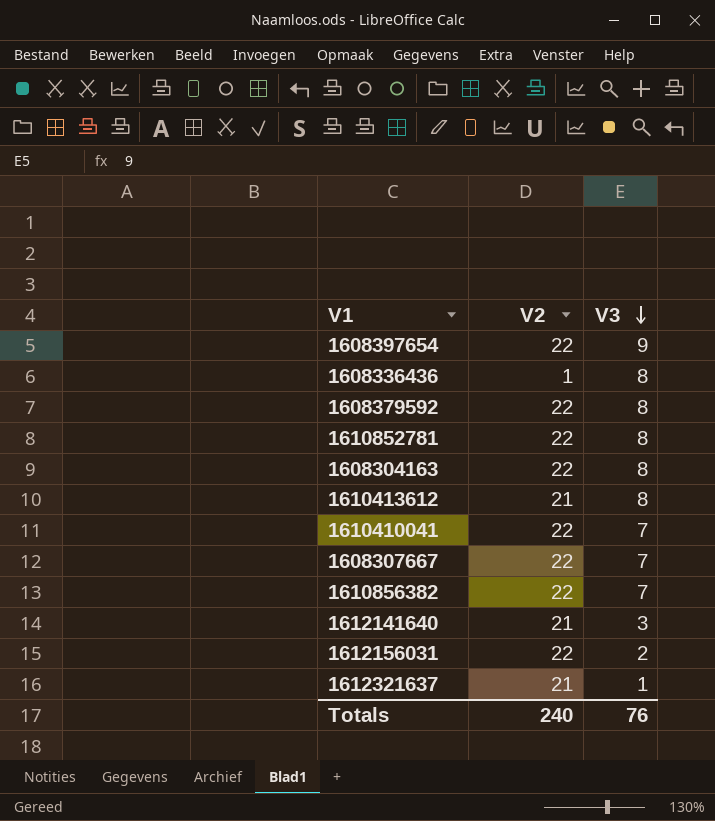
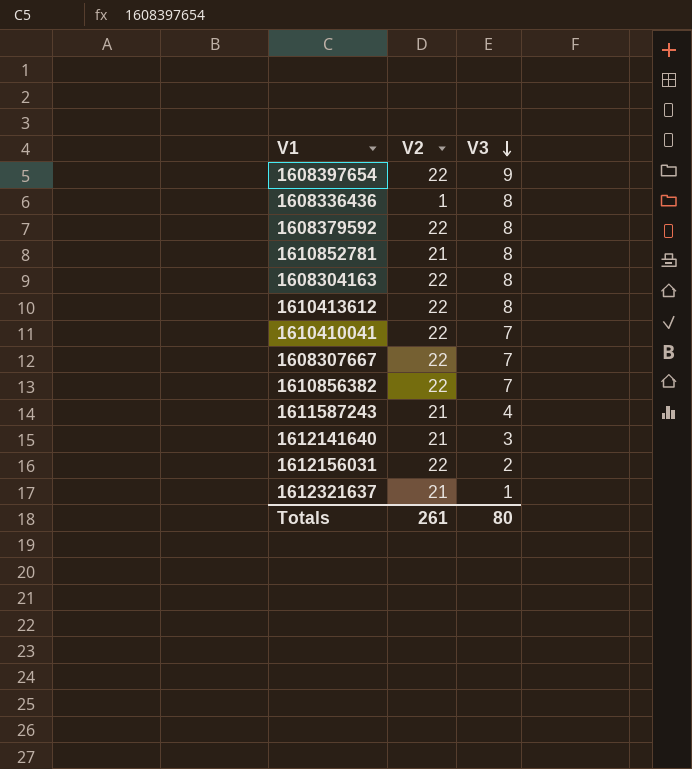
1610852781 | V2: 22 -> 21
1610413612 | V2: 21 -> 22
row 1611587243: none -> 21 | 4
Totals | V2: 240 -> 261
Totals | V3: 76 -> 80

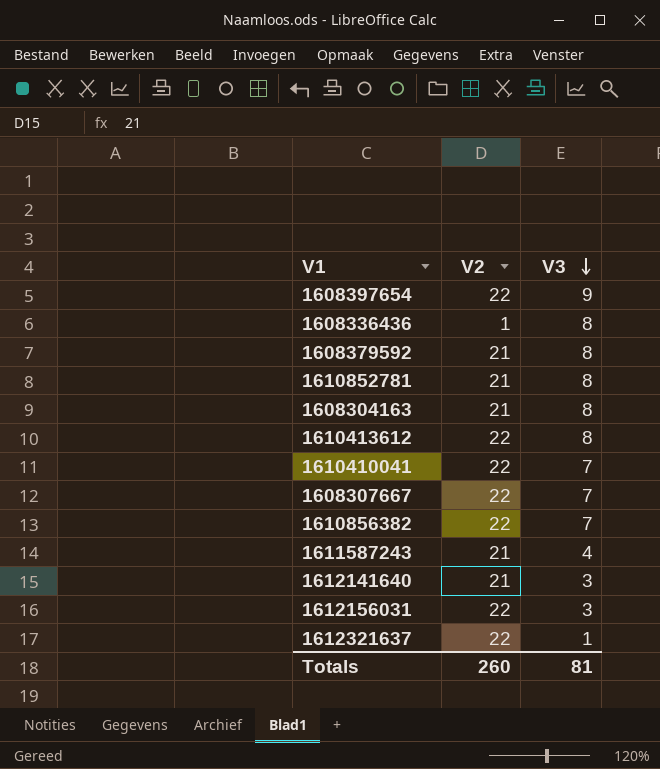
1608379592 | V2: 22 -> 21
1608304163 | V2: 22 -> 21
1612156031 | V3: 2 -> 3
1612321637 | V2: 21 -> 22
Totals | V2: 261 -> 260
Totals | V3: 80 -> 81

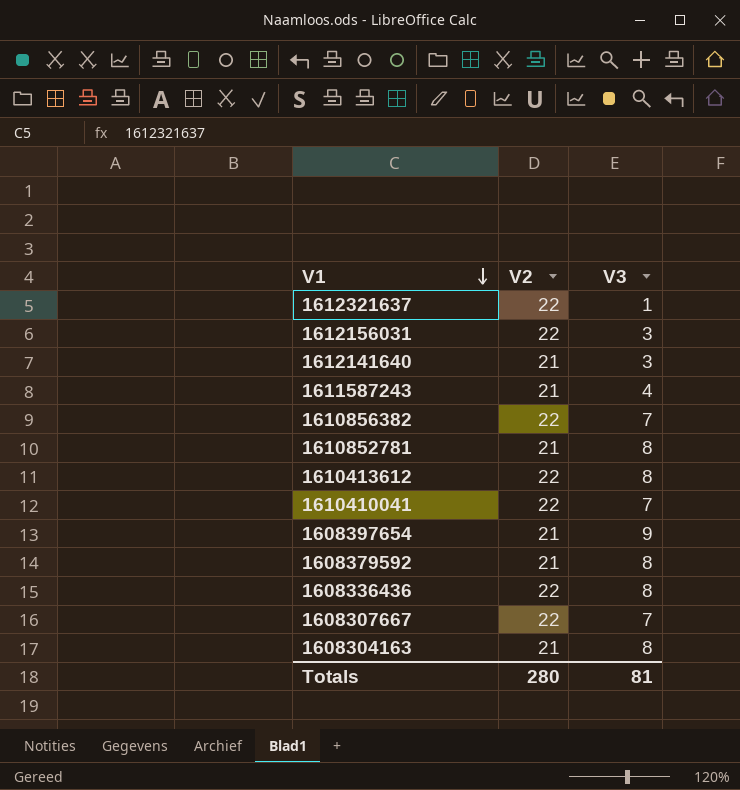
row order: V3 descending -> V1 descending
1608397654 | V2: 22 -> 21
1608336436 | V2: 1 -> 22
Totals | V2: 260 -> 280

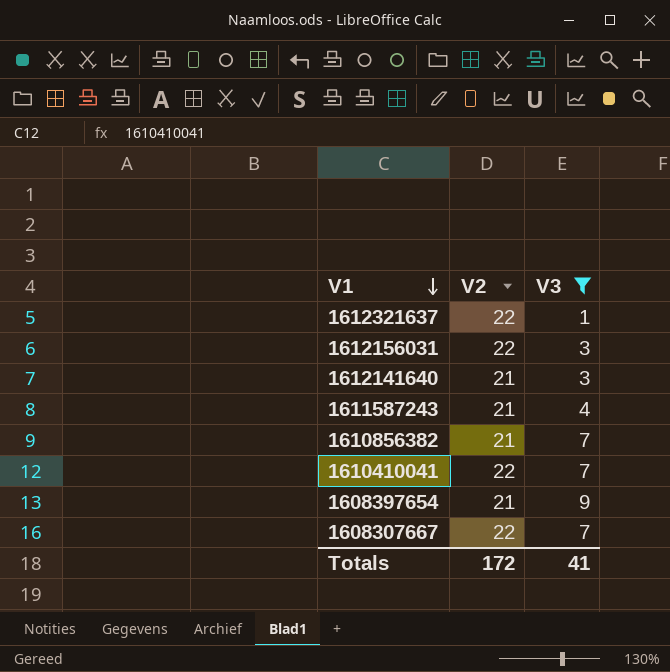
filter: none -> V3 != 8
1610856382 | V2: 22 -> 21
Totals | V2: 280 -> 172
Totals | V3: 81 -> 41

